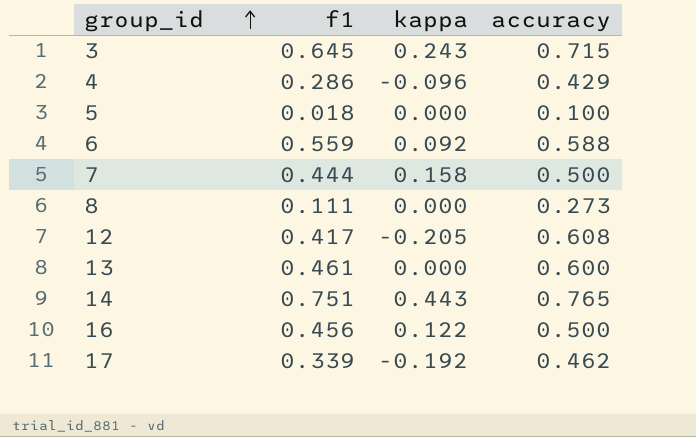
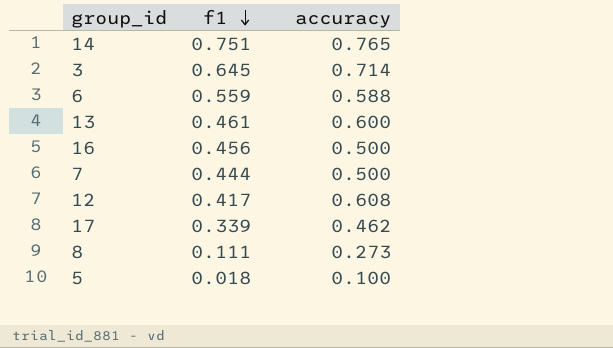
row order: group_id ascending -> f1 descending
column kappa | position: 3 -> none
row 4: 0.286 | -0.096 | 0.429 -> none
3 | accuracy: 0.715 -> 0.714

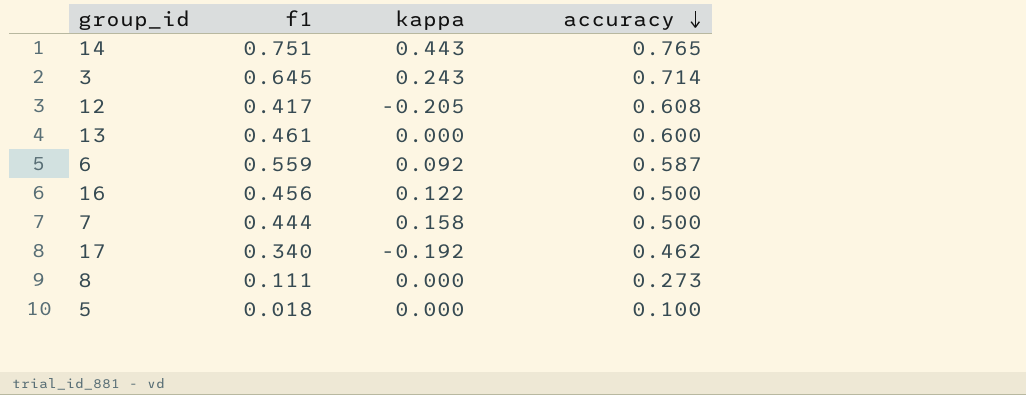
row order: f1 descending -> accuracy descending
column kappa | position: none -> 3
6 | accuracy: 0.588 -> 0.587
17 | f1: 0.339 -> 0.340

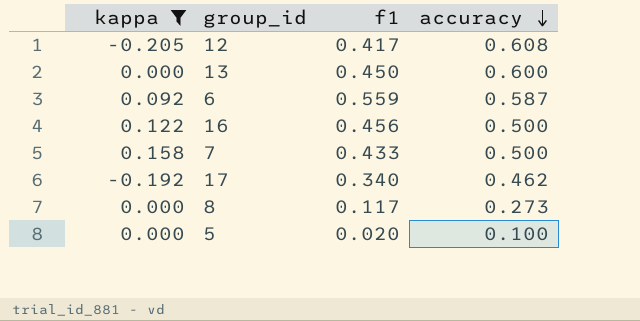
filter: none -> kappa <= 0.158
column kappa | position: 3 -> 1
13 | f1: 0.461 -> 0.450
7 | f1: 0.444 -> 0.433
8 | f1: 0.111 -> 0.117
5 | f1: 0.018 -> 0.020

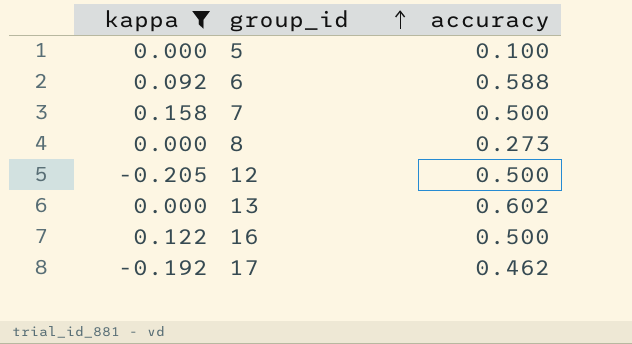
row order: accuracy descending -> group_id ascending
column f1 | position: 3 -> none
6 | accuracy: 0.587 -> 0.588
12 | accuracy: 0.608 -> 0.500
13 | accuracy: 0.600 -> 0.602

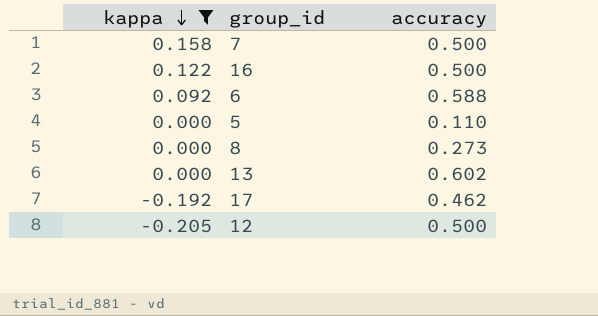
row order: group_id ascending -> kappa descending
5 | accuracy: 0.100 -> 0.110

